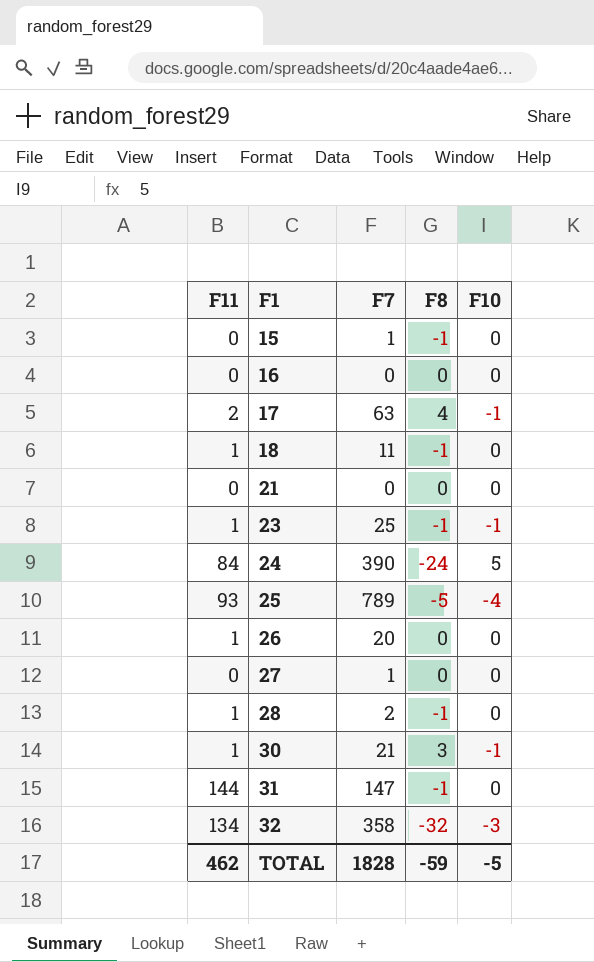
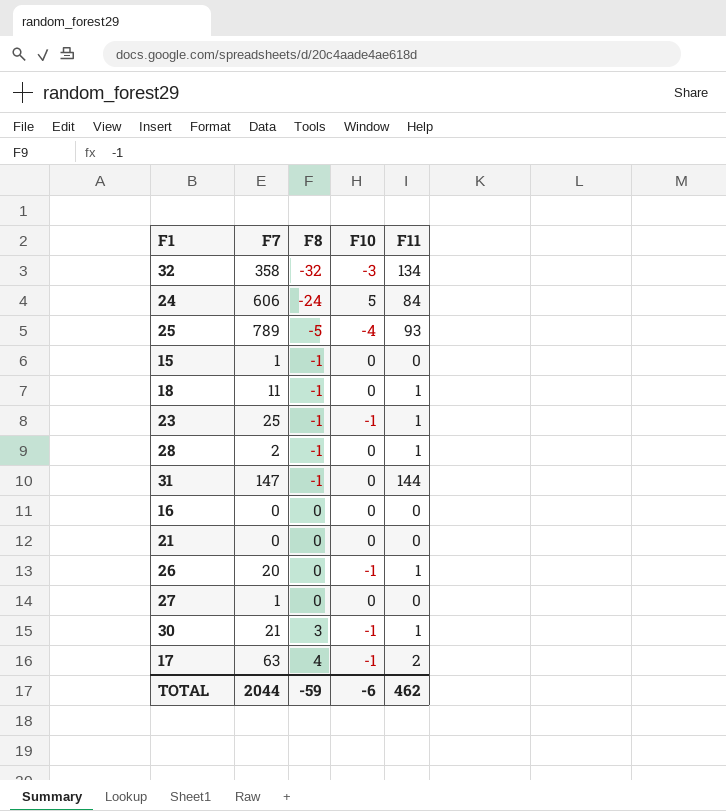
row order: F1 ascending -> F8 ascending
column F11 | position: 1 -> 5
24 | F7: 390 -> 606
26 | F10: 0 -> -1
TOTAL | F7: 1828 -> 2044
TOTAL | F10: -5 -> -6

